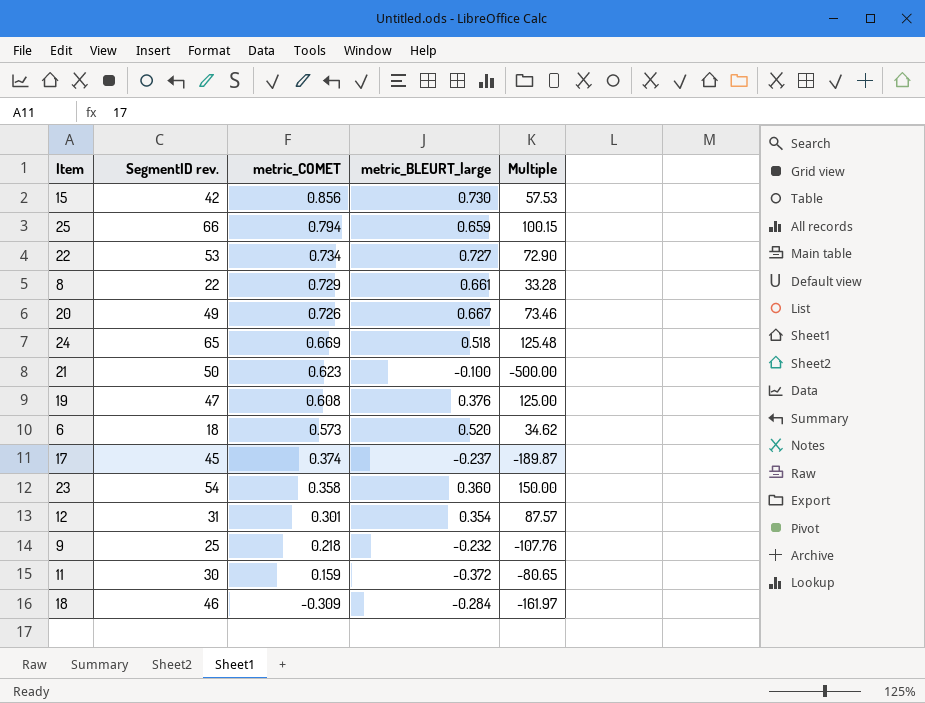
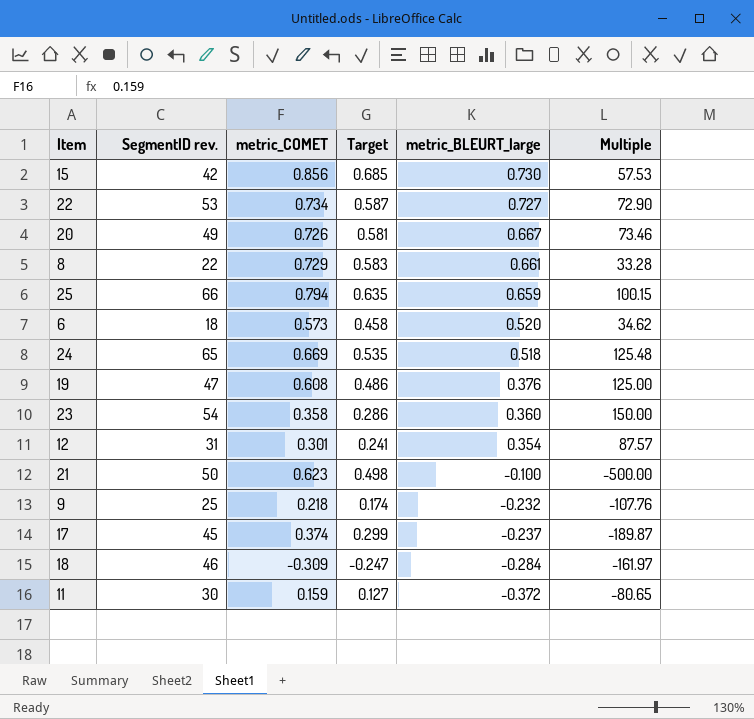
row order: metric_COMET descending -> metric_BLEURT_large descending
column Target | formula: none -> [metric_COMET] * 0.8

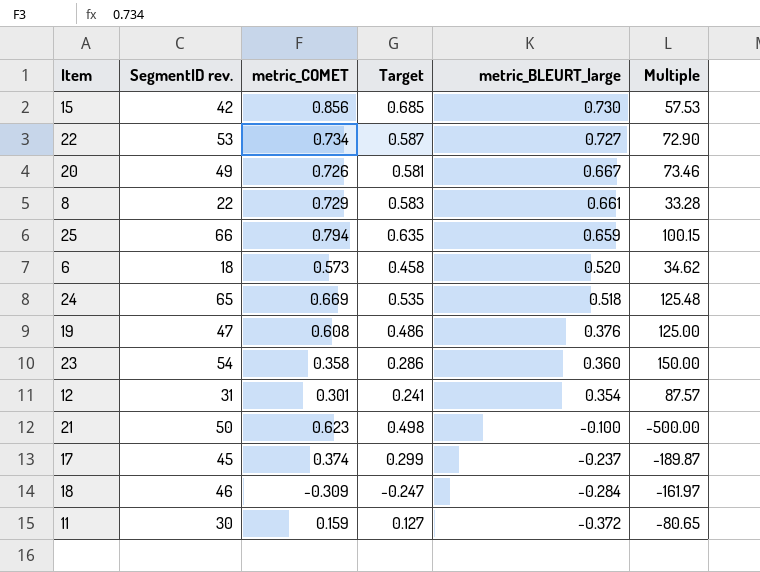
row 9: 25 | 0.218 | 0.174 | -0.232 | -107.76 -> none

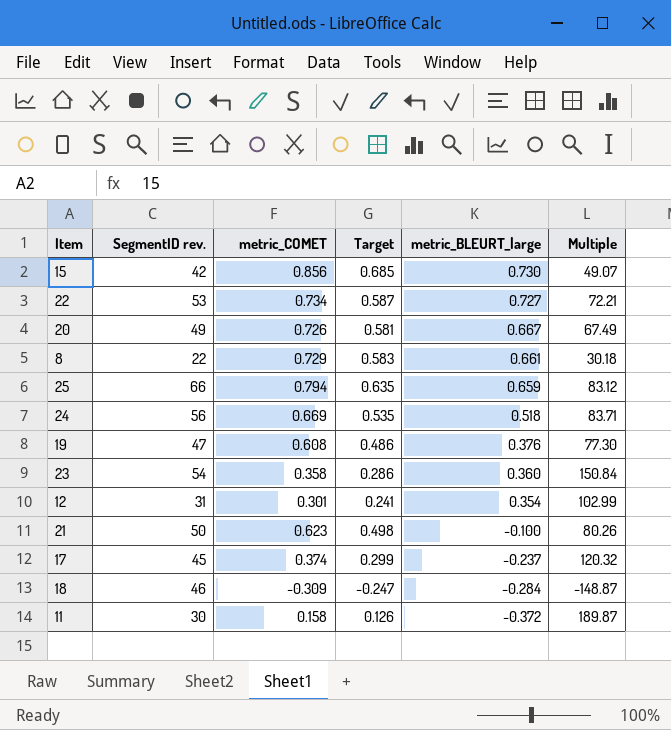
column Multiple | formula: [SegmentID rev.] / [metric_BLEURT_large] -> [SegmentID rev.] / [metric_COMET]
row 6: 18 | 0.573 | 0.458 | 0.520 | 34.62 -> none
24 | SegmentID rev.: 65 -> 56
11 | metric_COMET: 0.159 -> 0.158
11 | Target: 0.127 -> 0.126

